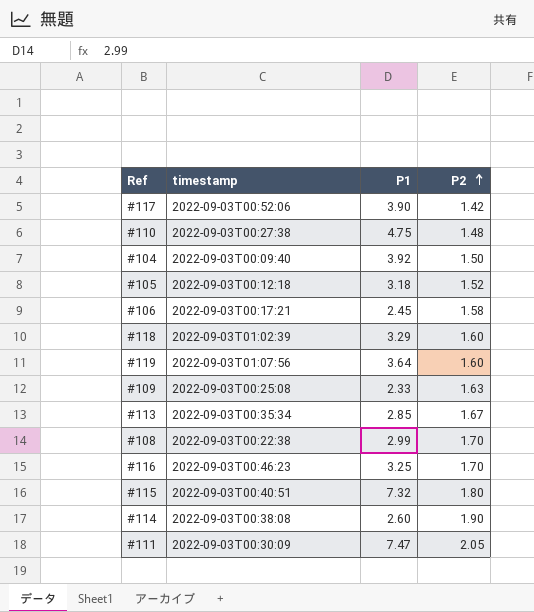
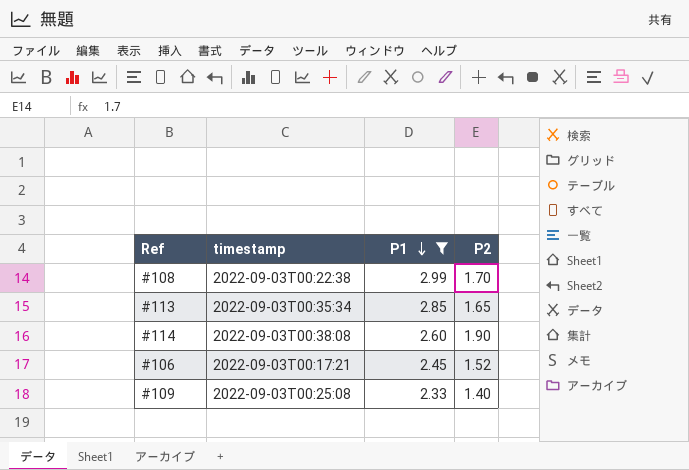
filter: none -> P1 <= 2.99
row order: P2 ascending -> P1 descending
#113 | P2: 1.67 -> 1.65
#106 | P2: 1.58 -> 1.52
#109 | P2: 1.63 -> 1.40

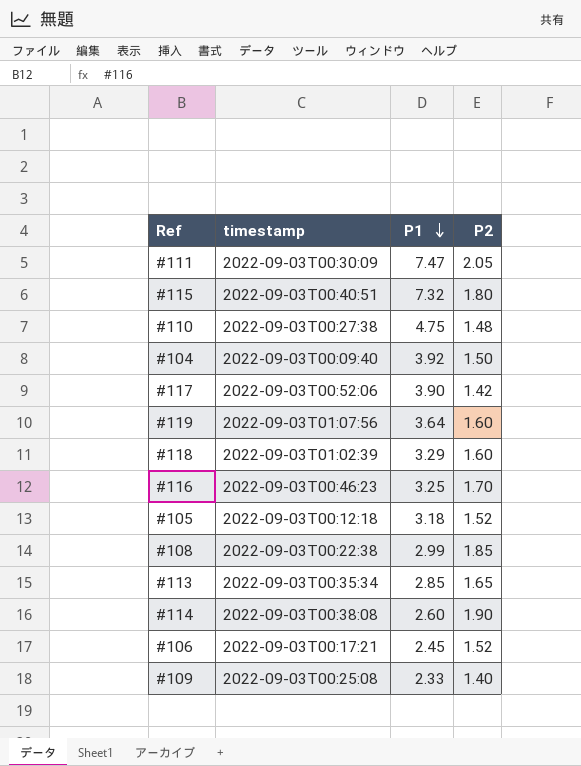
filter: P1 <= 2.99 -> none
#108 | P2: 1.70 -> 1.85

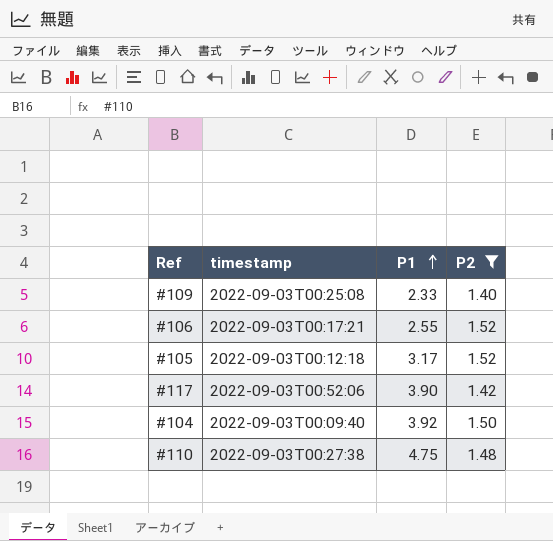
filter: none -> P2 <= 1.52
row order: P1 descending -> P1 ascending
#106 | P1: 2.45 -> 2.55
#105 | P1: 3.18 -> 3.17

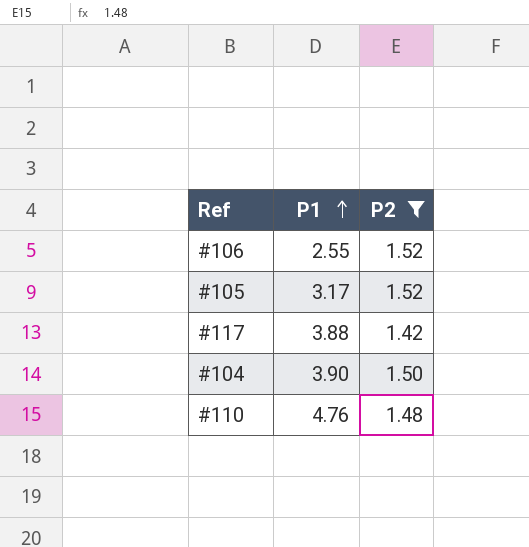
column timestamp | position: 2 -> none
row #109: 2022-09-03T00:25:08 | 2.33 | 1.40 -> none
#117 | P1: 3.90 -> 3.88
#104 | P1: 3.92 -> 3.90
#110 | P1: 4.75 -> 4.76

